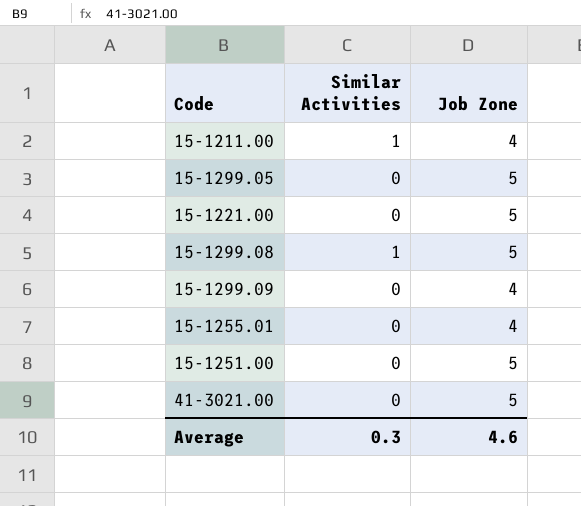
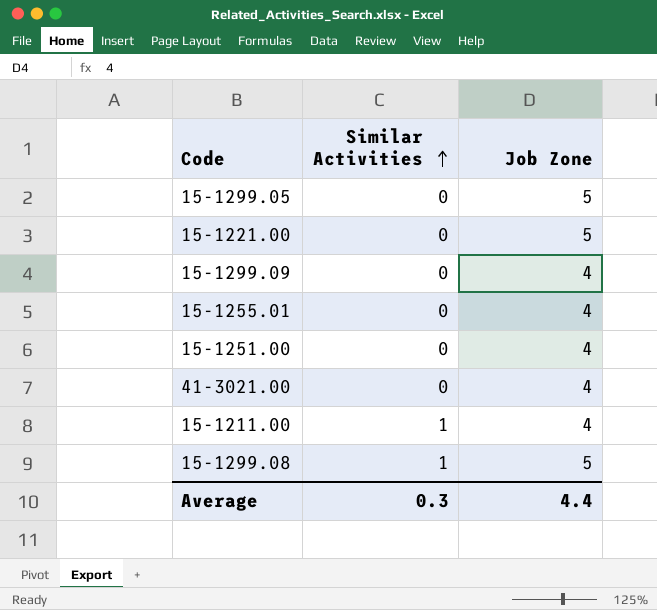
row order: none -> Similar Activities ascending
15-1251.00 | Job Zone: 5 -> 4
41-3021.00 | Job Zone: 5 -> 4
Average | Job Zone: 4.6 -> 4.4

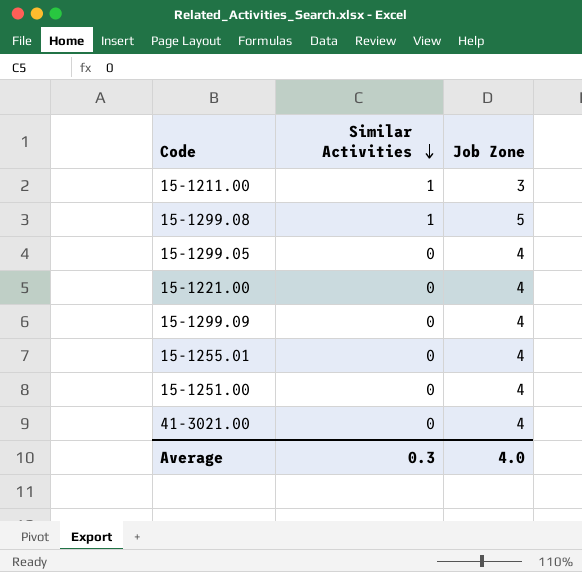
row order: Similar Activities ascending -> Similar Activities descending
15-1211.00 | Job Zone: 4 -> 3
15-1299.05 | Job Zone: 5 -> 4
15-1221.00 | Job Zone: 5 -> 4
Average | Job Zone: 4.4 -> 4.0

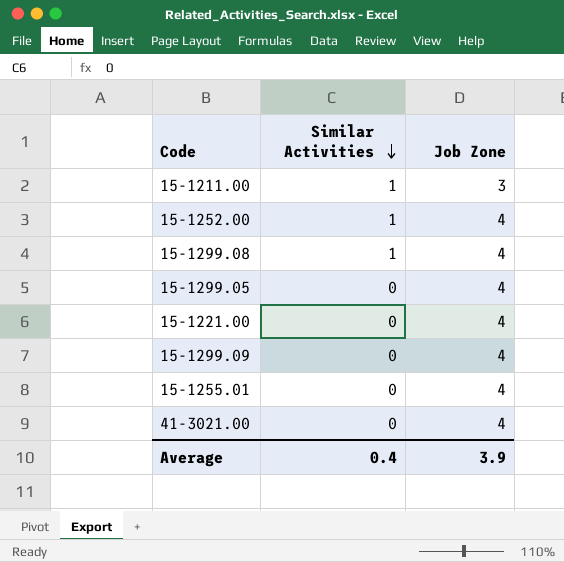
row 15-1251.00: 0 | 4 -> none
row 15-1252.00: none -> 1 | 4
15-1299.08 | Job Zone: 5 -> 4
Average | Similar Activities: 0.3 -> 0.4
Average | Job Zone: 4.0 -> 3.9

